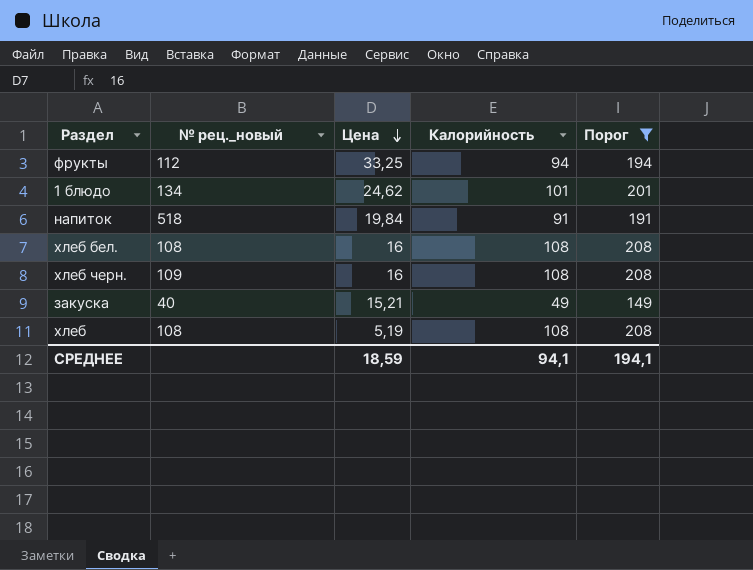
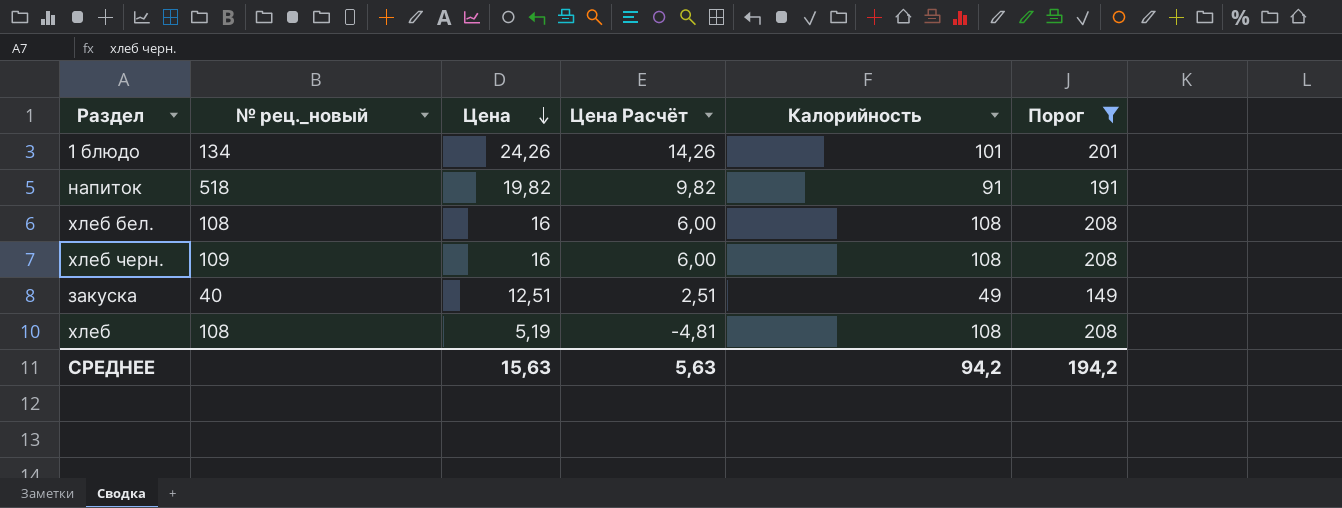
column Цена Расчёт | formula: none -> [Цена] - 10
row фрукты: 112 | 33,25 | 94 | 194 -> none
1 блюдо | Цена: 24,62 -> 24,26
напиток | Цена: 19,84 -> 19,82
закуска | Цена: 15,21 -> 12,51
СРЕДНЕЕ | Цена: 18,59 -> 15,63
СРЕДНЕЕ | Калорийность: 94,1 -> 94,2
СРЕДНЕЕ | Порог: 194,1 -> 194,2

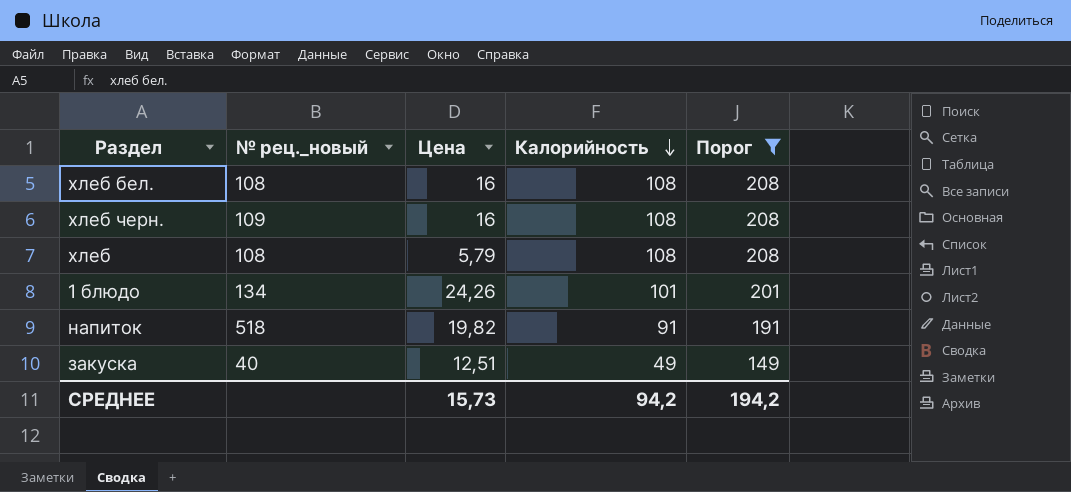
row order: Цена descending -> Калорийность descending
column Цена Расчёт | formula: [Цена] - 10 -> none
хлеб | Цена: 5,19 -> 5,79
СРЕДНЕЕ | Цена: 15,63 -> 15,73

